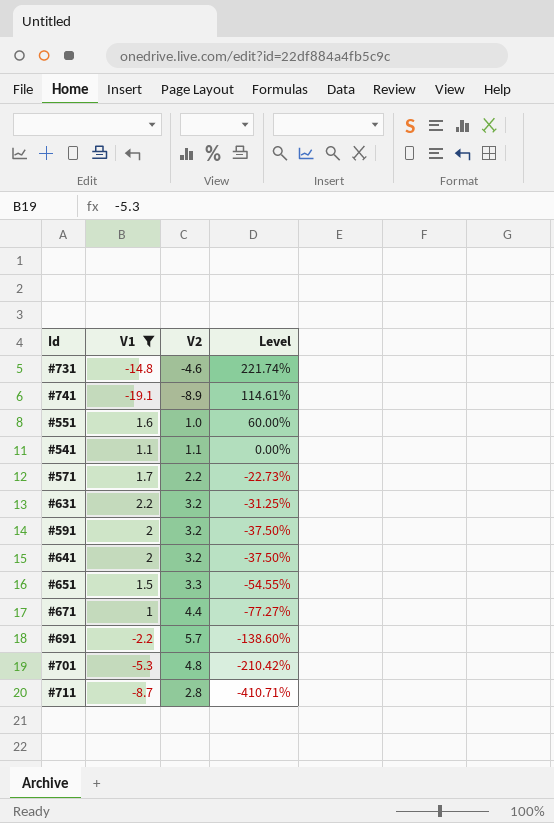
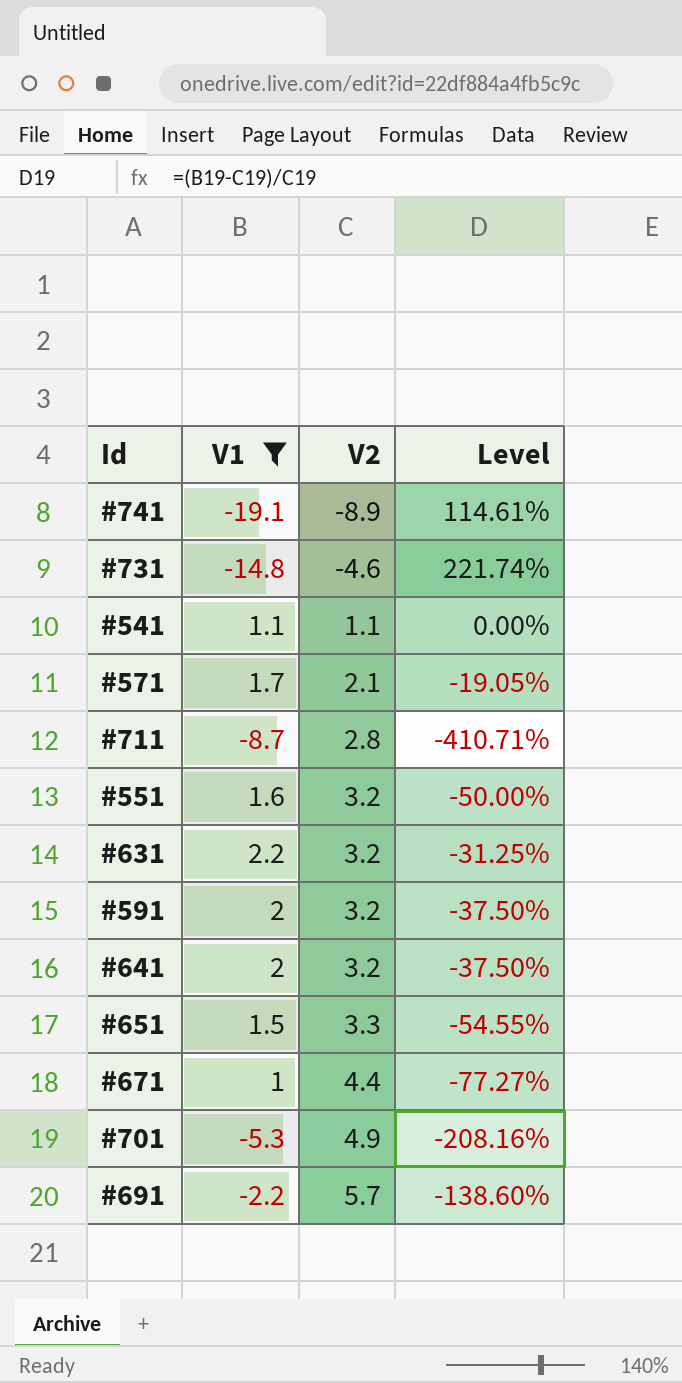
row order: Level descending -> V2 ascending
#571 | V2: 2.2 -> 2.1
#571 | Level: -22.73% -> -19.05%
#551 | V2: 1.0 -> 3.2
#551 | Level: 60.00% -> -50.00%
#701 | V2: 4.8 -> 4.9
#701 | Level: -210.42% -> -208.16%

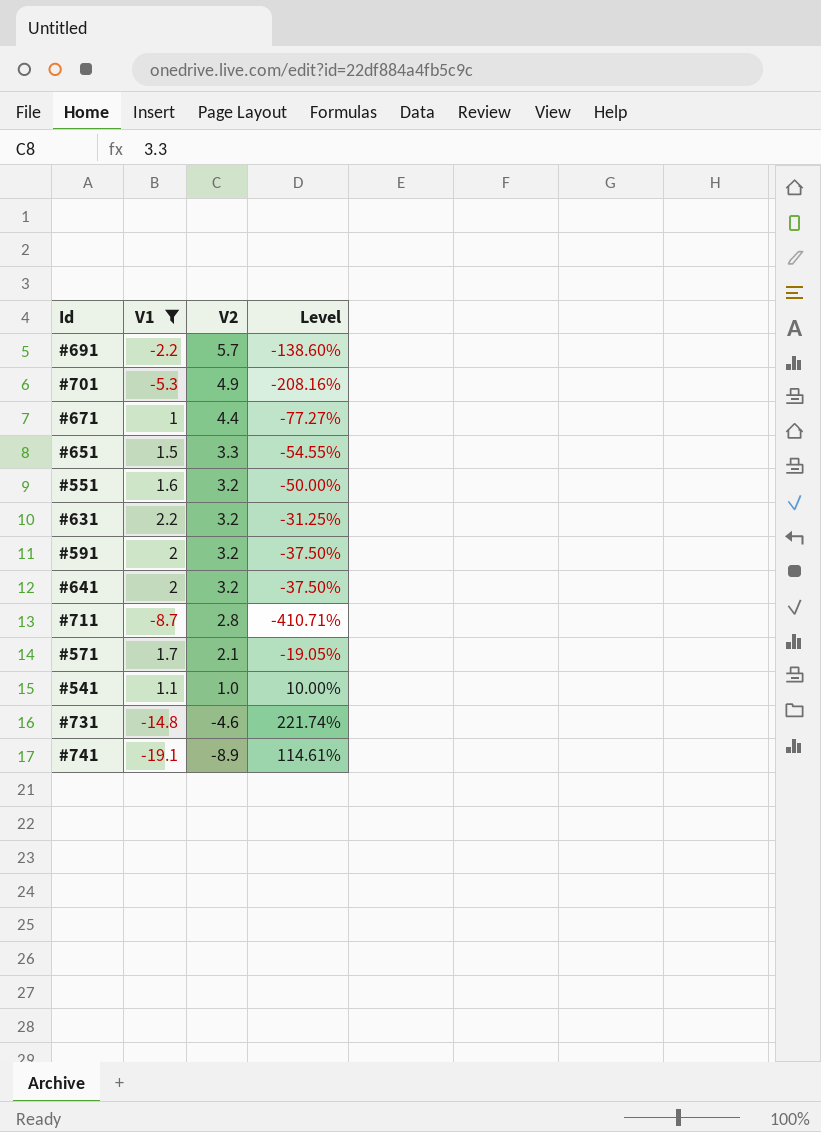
row order: V2 ascending -> V2 descending
#541 | V2: 1.1 -> 1.0
#541 | Level: 0.00% -> 10.00%

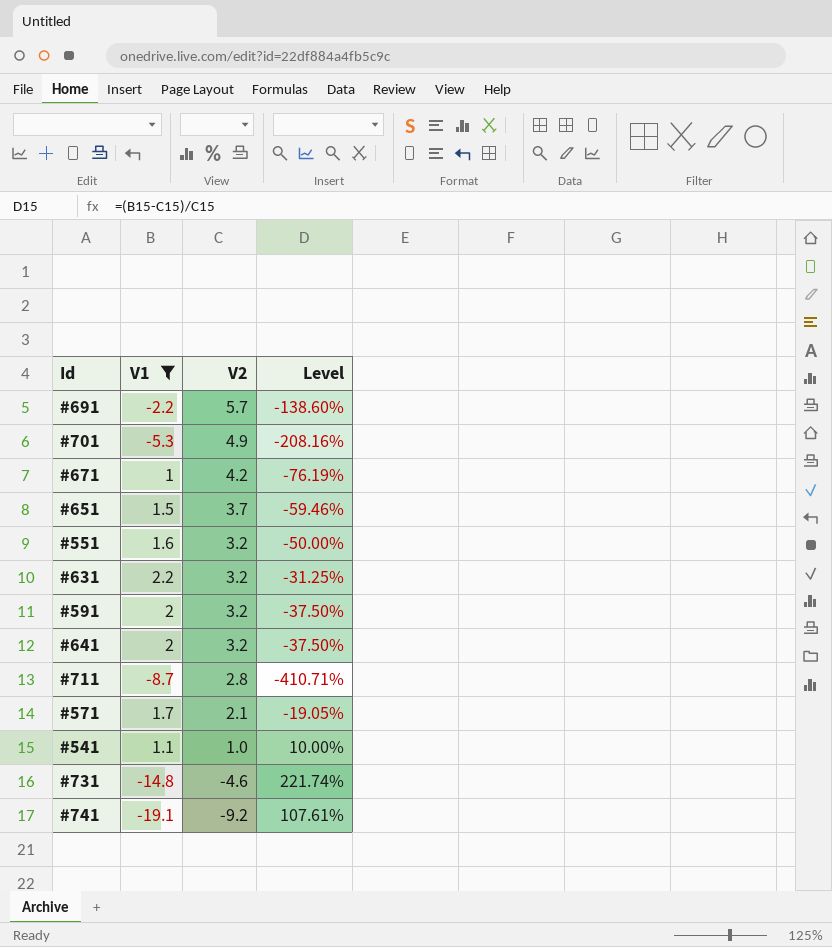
#671 | V2: 4.4 -> 4.2
#671 | Level: -77.27% -> -76.19%
#651 | V2: 3.3 -> 3.7
#651 | Level: -54.55% -> -59.46%
#741 | V2: -8.9 -> -9.2
#741 | Level: 114.61% -> 107.61%

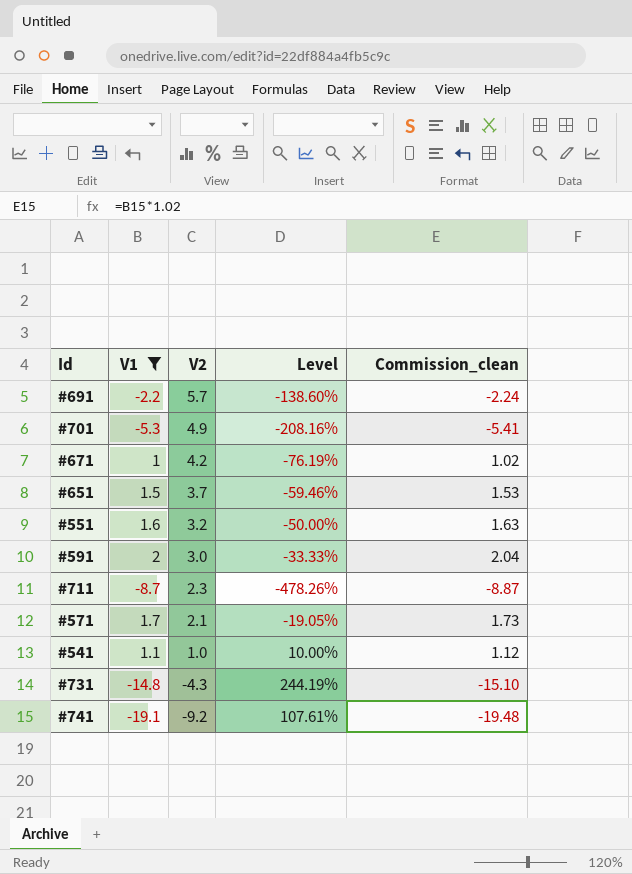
column Commission_clean | formula: none -> [V1] * 1.02
row #631: 2.2 | 3.2 | -31.25% -> none
row #641: 2 | 3.2 | -37.50% -> none
#591 | V2: 3.2 -> 3.0
#591 | Level: -37.50% -> -33.33%
#711 | V2: 2.8 -> 2.3
#711 | Level: -410.71% -> -478.26%
#731 | V2: -4.6 -> -4.3
#731 | Level: 221.74% -> 244.19%

